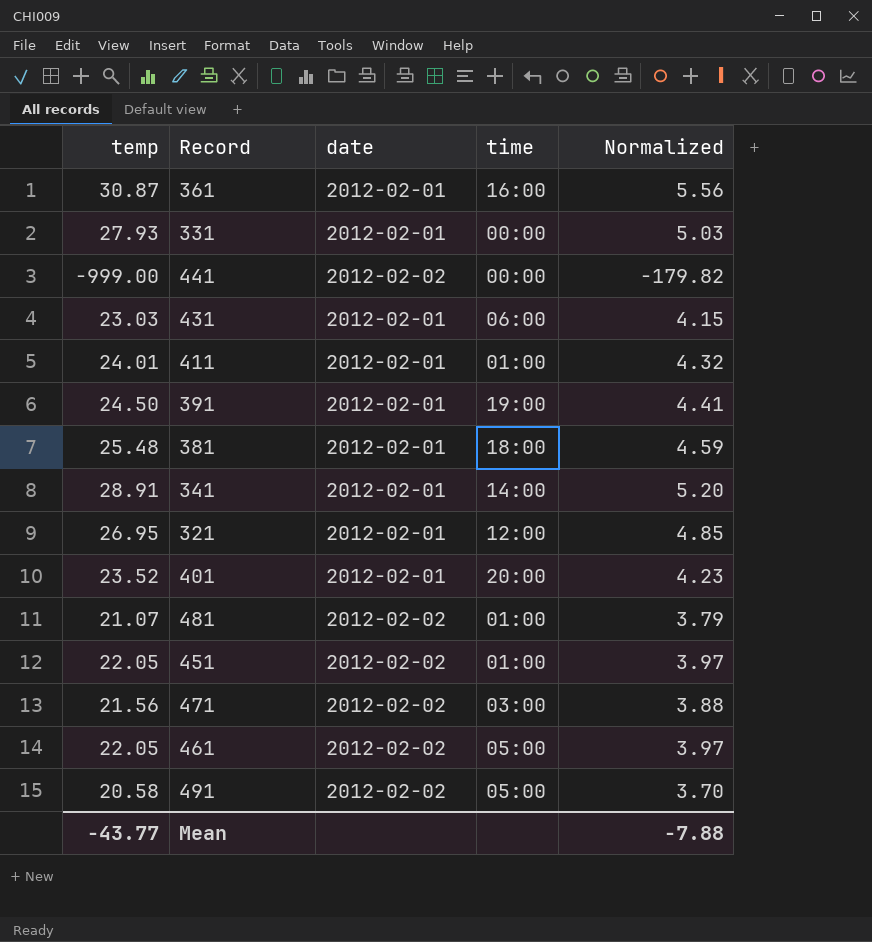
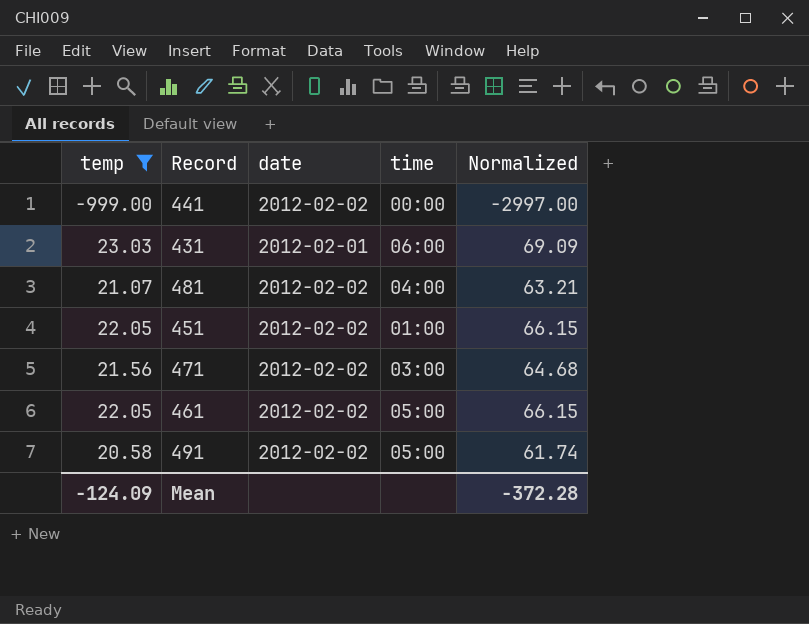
filter: none -> temp <= 23.03
column Normalized | formula: [temp] * 0.18 -> [temp] * 3
481 | time: 01:00 -> 04:00
Mean | temp: -43.77 -> -124.09
Mean | Normalized: -7.88 -> -372.28

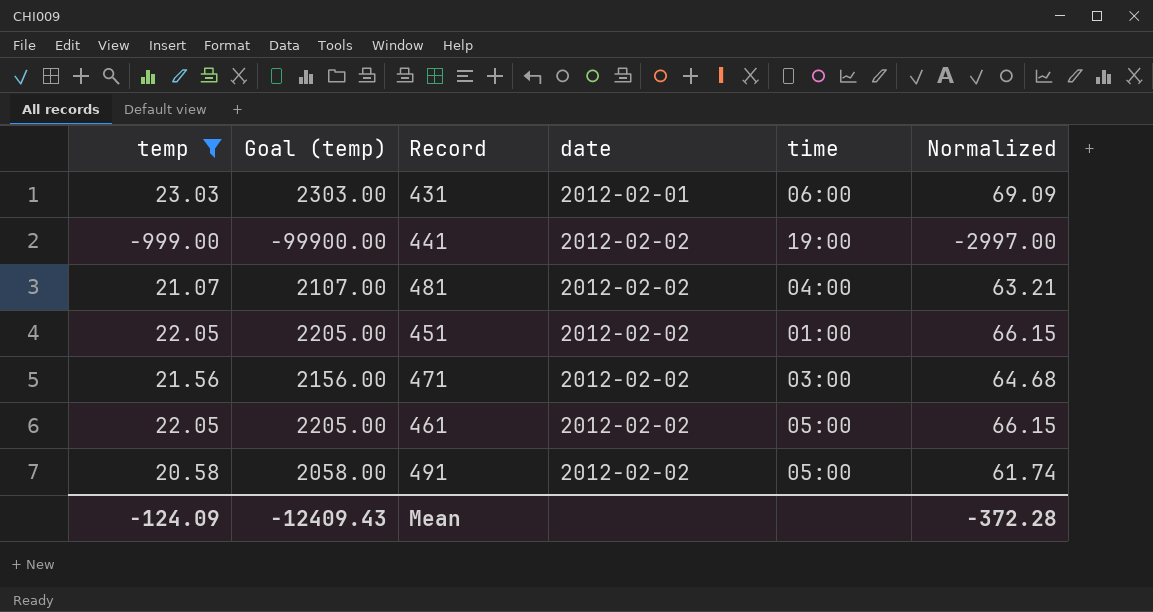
row order: none -> date ascending
column Goal (temp) | formula: none -> [temp] * 100
441 | time: 00:00 -> 19:00

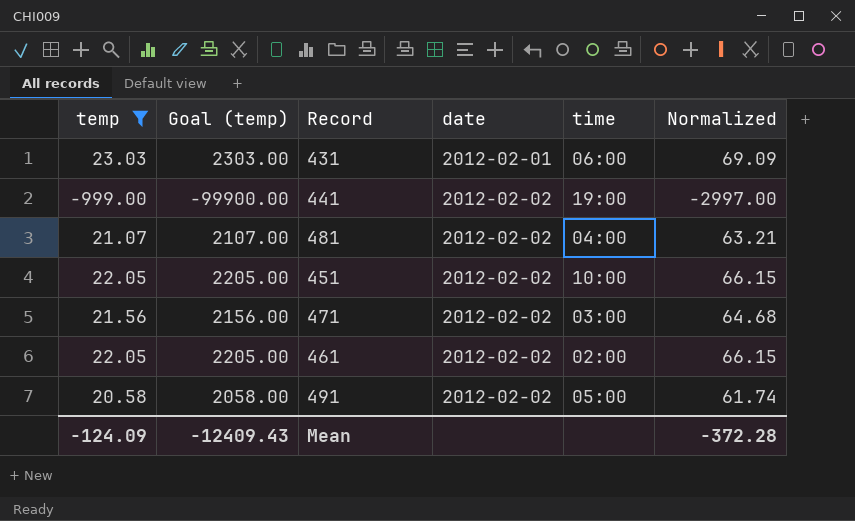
451 | time: 01:00 -> 10:00
461 | time: 05:00 -> 02:00

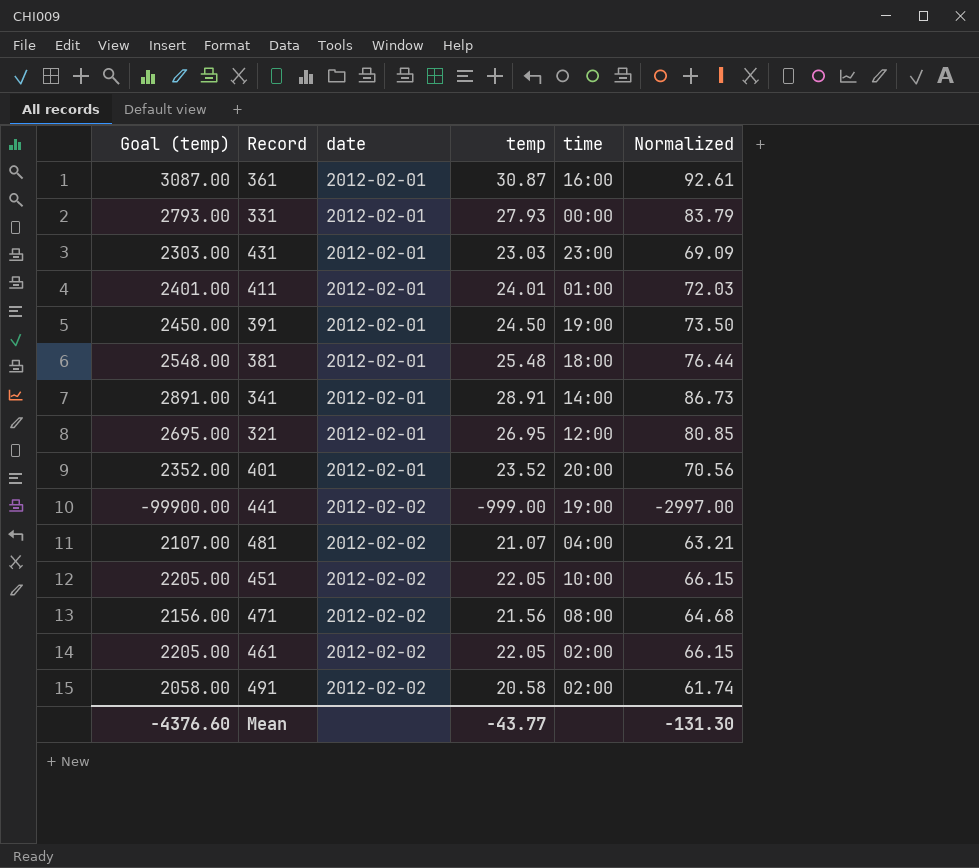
filter: temp <= 23.03 -> none
column temp | position: 1 -> 4
431 | time: 06:00 -> 23:00
471 | time: 03:00 -> 08:00
491 | time: 05:00 -> 02:00
Mean | Goal (temp): -12409.43 -> -4376.60
Mean | temp: -124.09 -> -43.77
Mean | Normalized: -372.28 -> -131.30

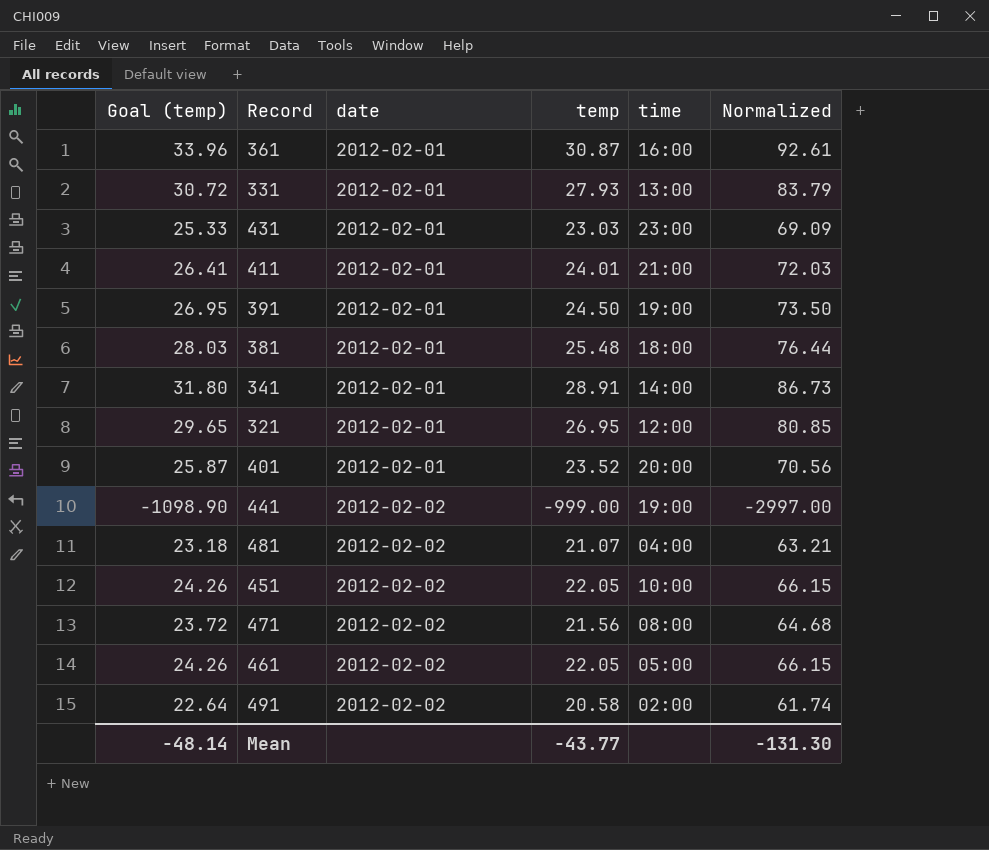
column Goal (temp) | formula: [temp] * 100 -> [temp] * 1.1
331 | time: 00:00 -> 13:00
411 | time: 01:00 -> 21:00
461 | time: 02:00 -> 05:00
Mean | Goal (temp): -4376.60 -> -48.14

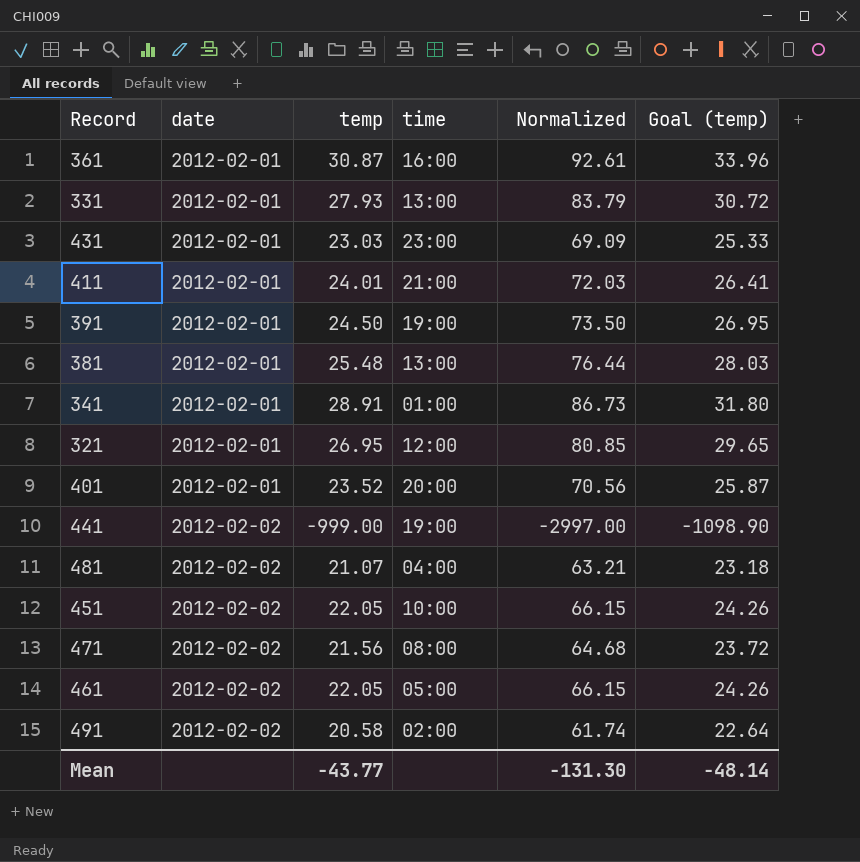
column Goal (temp) | position: 1 -> 6
381 | time: 18:00 -> 13:00
341 | time: 14:00 -> 01:00

